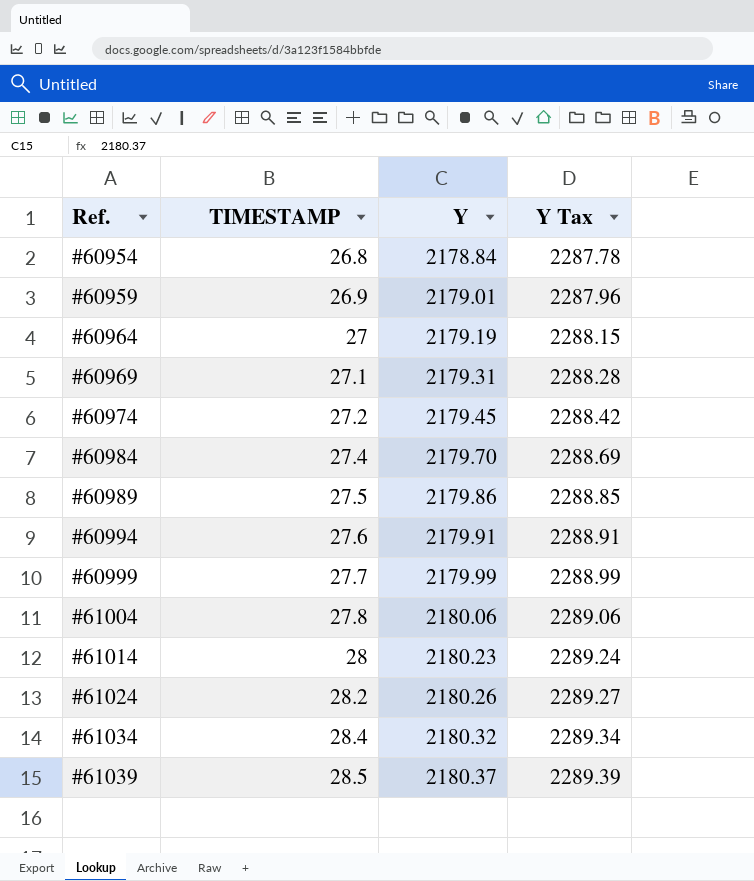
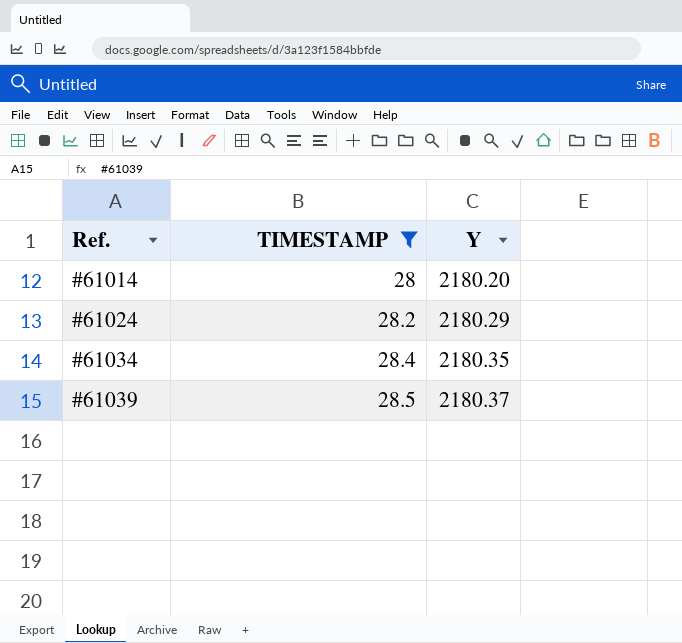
filter: none -> TIMESTAMP >= 28
column Y Tax | formula: [Y] * 1.05 -> none
#61014 | Y: 2180.23 -> 2180.20
#61024 | Y: 2180.26 -> 2180.29
#61034 | Y: 2180.32 -> 2180.35

